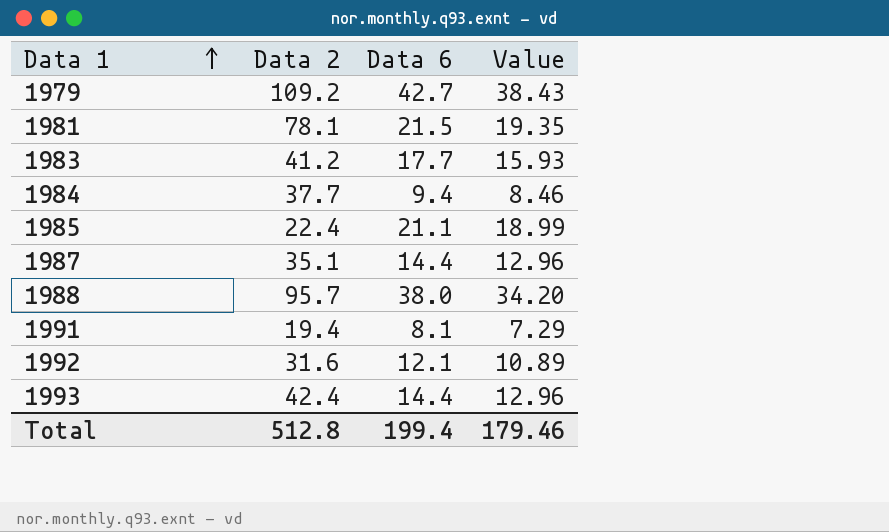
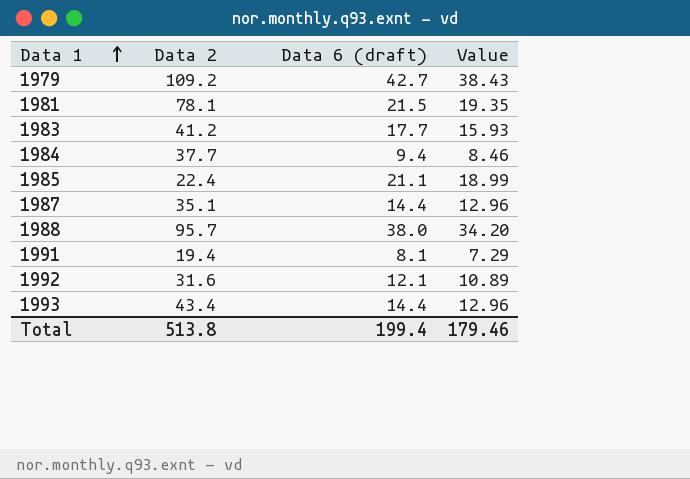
column name: Data 6 -> Data 6 (draft)
1993 | Data 2: 42.4 -> 43.4
Total | Data 2: 512.8 -> 513.8

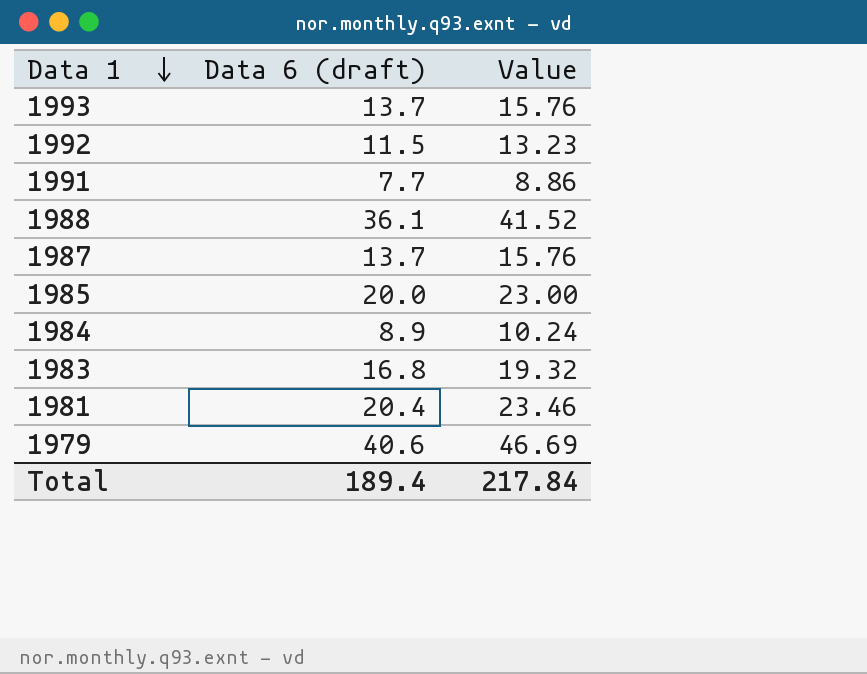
row order: Data 1 ascending -> Data 1 descending
column Data 2 | position: 2 -> none
column Value | formula: [Data 6 (draft)] * 0.9 -> [Data 6 (draft)] * 1.15
1993 | Data 6 (draft): 14.4 -> 13.7
1992 | Data 6 (draft): 12.1 -> 11.5
1991 | Data 6 (draft): 8.1 -> 7.7
1988 | Data 6 (draft): 38.0 -> 36.1
1987 | Data 6 (draft): 14.4 -> 13.7
1985 | Data 6 (draft): 21.1 -> 20.0
1984 | Data 6 (draft): 9.4 -> 8.9
1983 | Data 6 (draft): 17.7 -> 16.8
1981 | Data 6 (draft): 21.5 -> 20.4
1979 | Data 6 (draft): 42.7 -> 40.6
Total | Data 6 (draft): 199.4 -> 189.4
Total | Value: 179.46 -> 217.84

